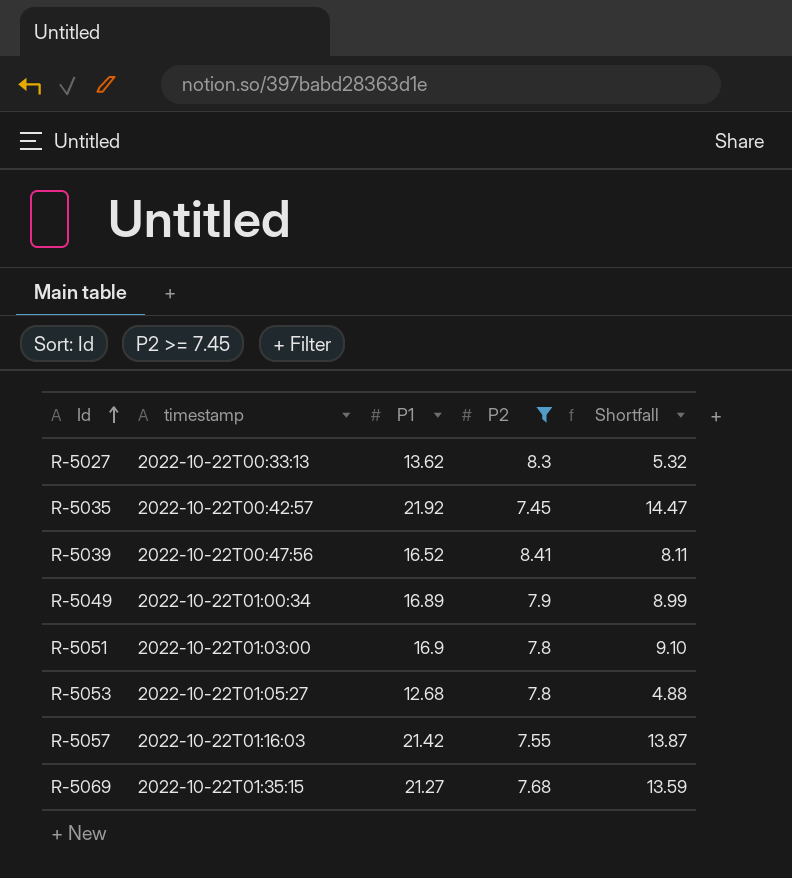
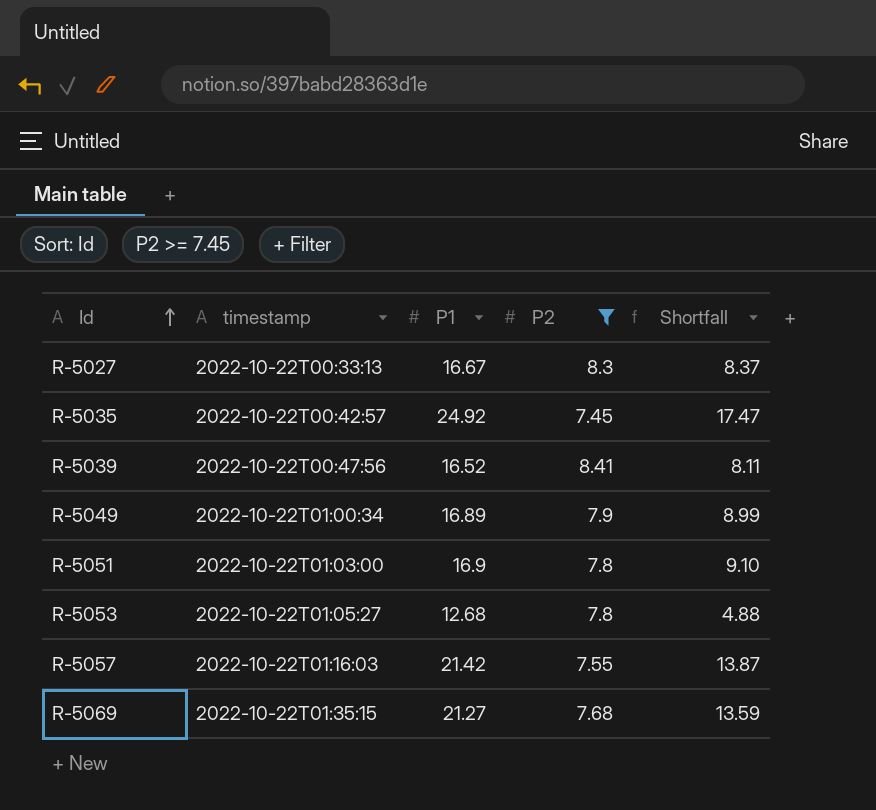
R-5027 | P1: 13.62 -> 16.67
R-5027 | Shortfall: 5.32 -> 8.37
R-5035 | P1: 21.92 -> 24.92
R-5035 | Shortfall: 14.47 -> 17.47

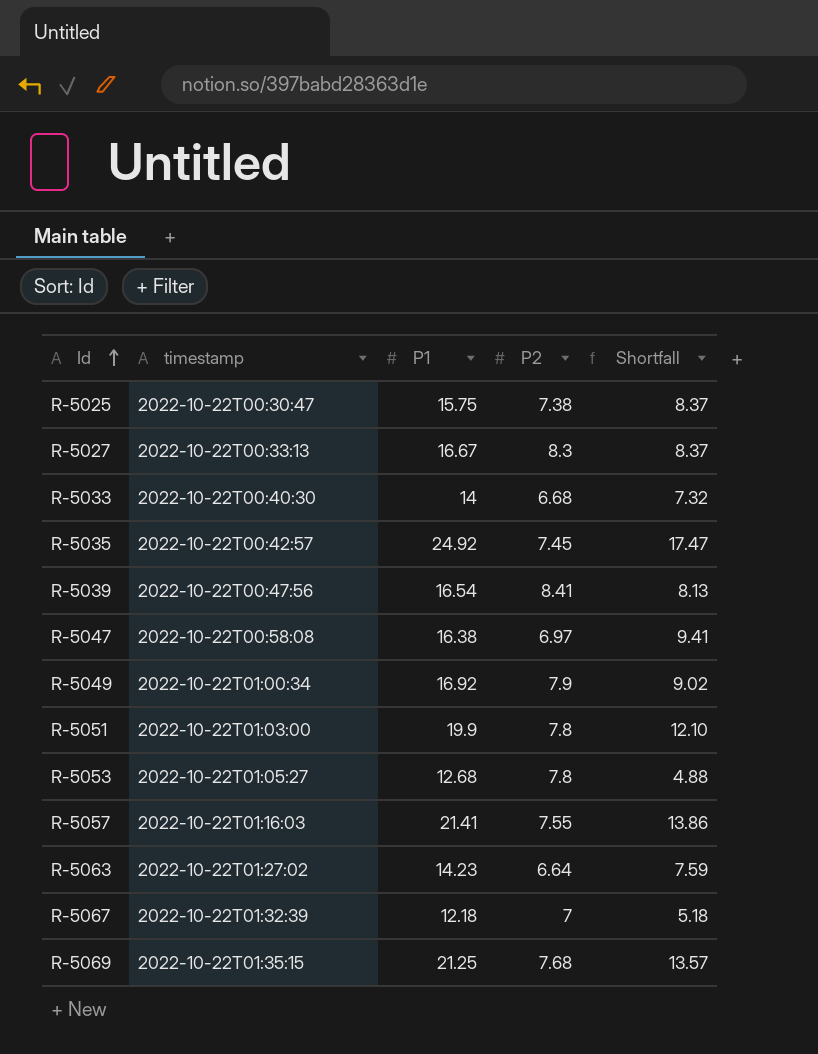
filter: P2 >= 7.45 -> none
R-5039 | P1: 16.52 -> 16.54
R-5039 | Shortfall: 8.11 -> 8.13
R-5049 | P1: 16.89 -> 16.92
R-5049 | Shortfall: 8.99 -> 9.02
R-5051 | P1: 16.9 -> 19.9
R-5051 | Shortfall: 9.10 -> 12.10
R-5057 | P1: 21.42 -> 21.41
R-5057 | Shortfall: 13.87 -> 13.86
R-5069 | P1: 21.27 -> 21.25
R-5069 | Shortfall: 13.59 -> 13.57

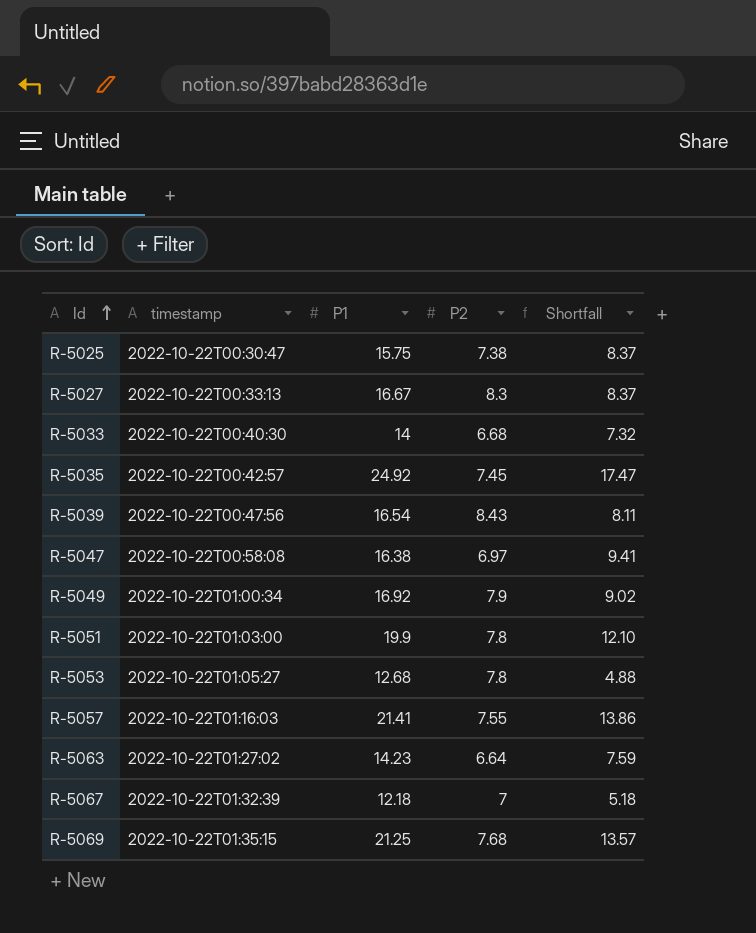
R-5039 | P2: 8.41 -> 8.43
R-5039 | Shortfall: 8.13 -> 8.11

